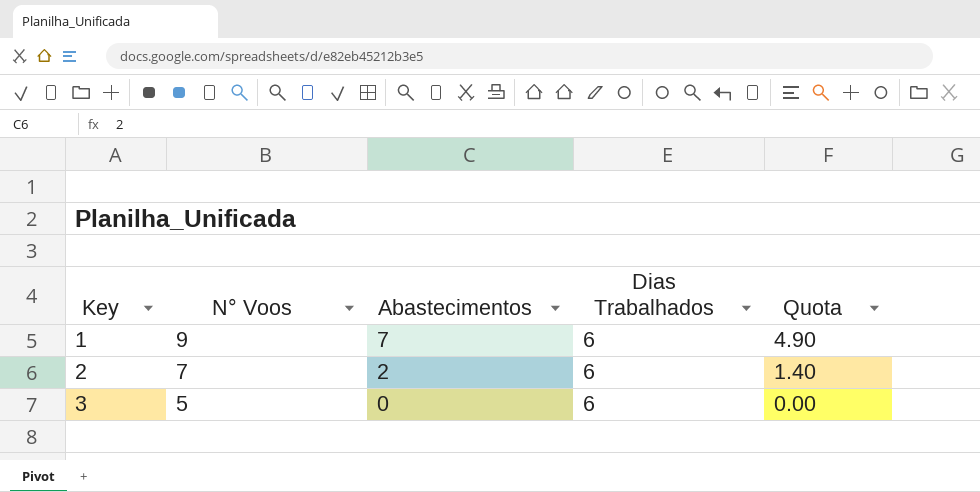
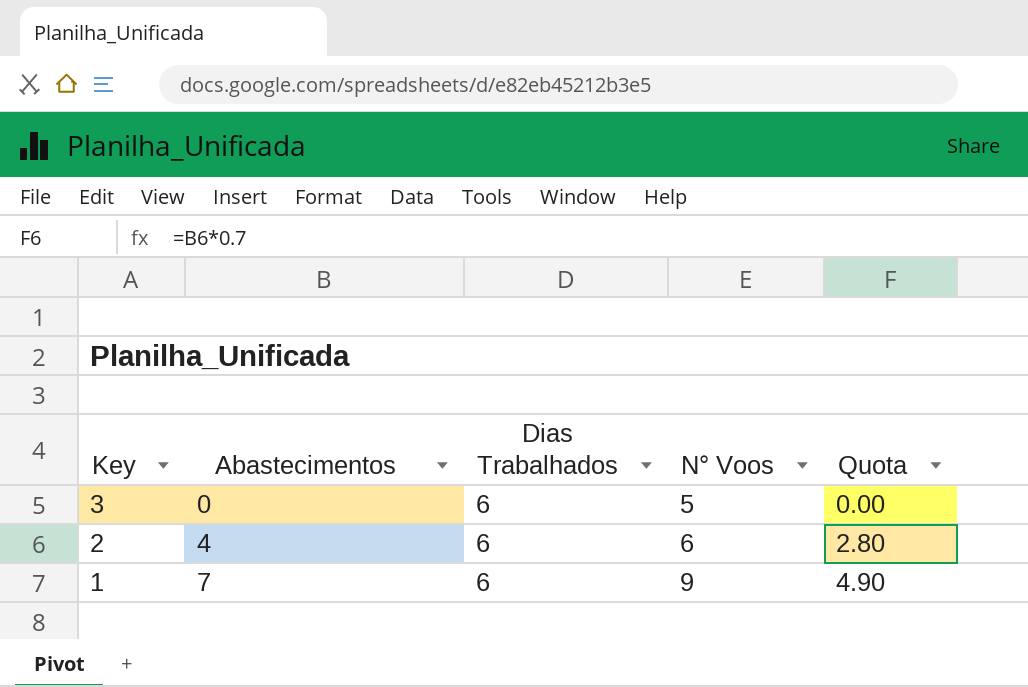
row order: Key ascending -> Key descending
column N° Voos | position: 2 -> 4
2 | Abastecimentos: 2 -> 4
2 | N° Voos: 7 -> 6
2 | Quota: 1.40 -> 2.80

